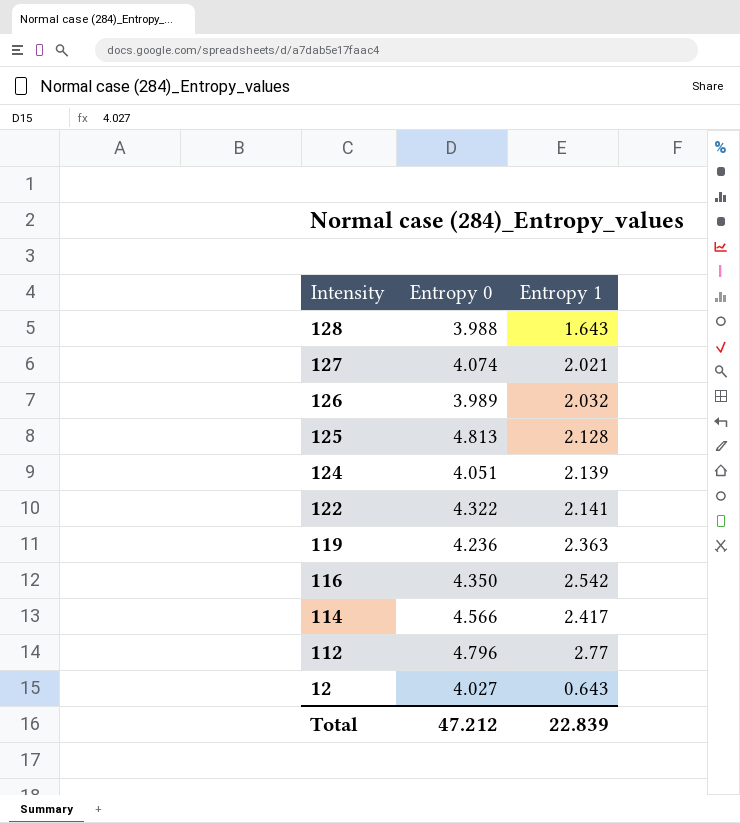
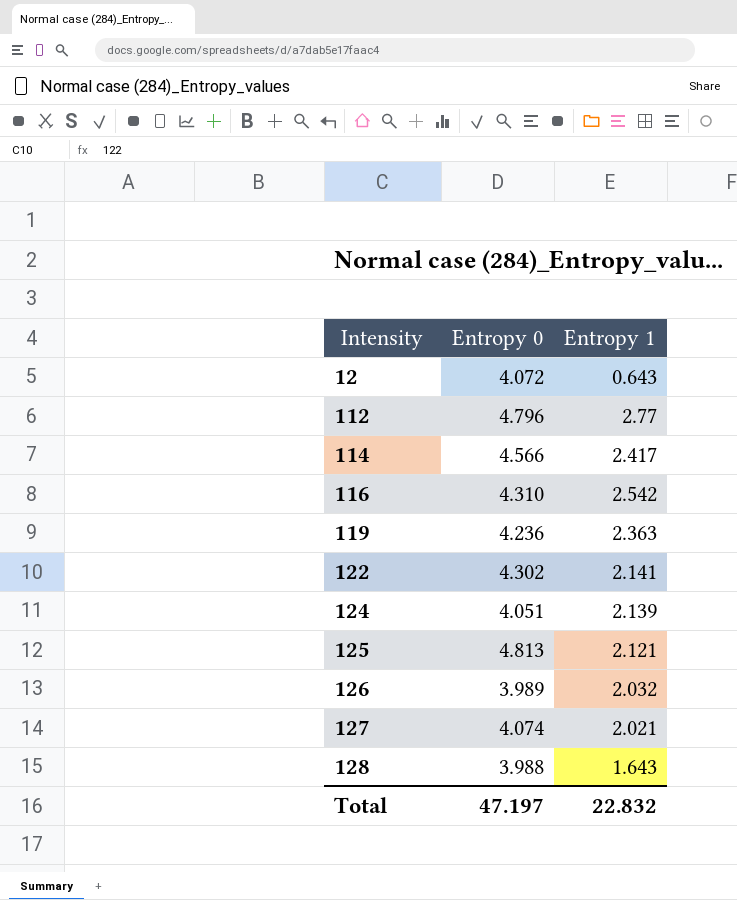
row order: Intensity descending -> Intensity ascending
12 | Entropy 0: 4.027 -> 4.072
116 | Entropy 0: 4.350 -> 4.310
122 | Entropy 0: 4.322 -> 4.302
125 | Entropy 1: 2.128 -> 2.121
Total | Entropy 0: 47.212 -> 47.197
Total | Entropy 1: 22.839 -> 22.832

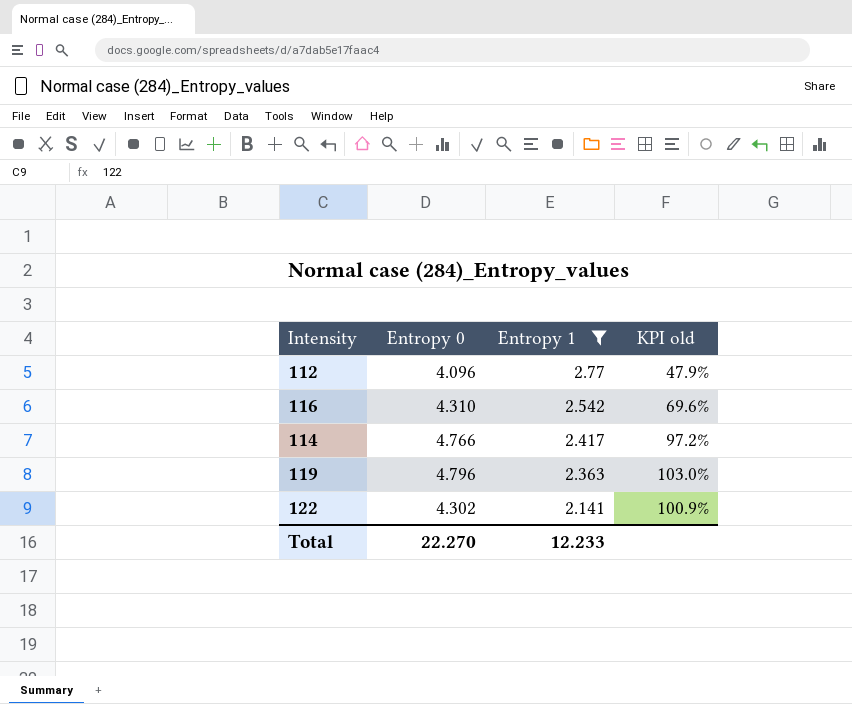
filter: none -> Entropy 1 >= 2.141
row order: Intensity ascending -> Entropy 1 descending
column KPI old | formula: none -> ([Entropy 0] - [Entropy 1]) / [Entropy 1]
112 | Entropy 0: 4.796 -> 4.096
114 | Entropy 0: 4.566 -> 4.766
119 | Entropy 0: 4.236 -> 4.796
Total | Entropy 0: 47.197 -> 22.270
Total | Entropy 1: 22.832 -> 12.233

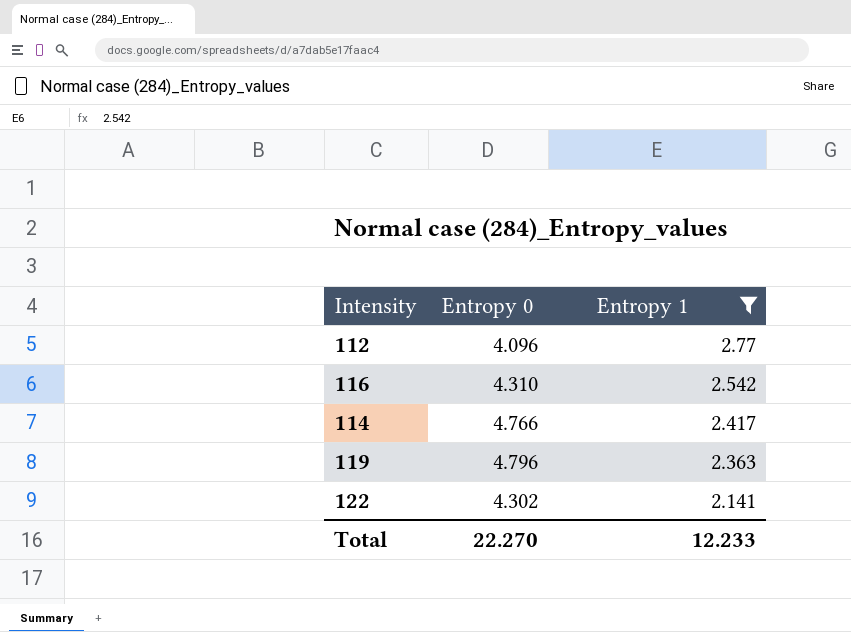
column KPI old | formula: ([Entropy 0] - [Entropy 1]) / [Entropy 1] -> none

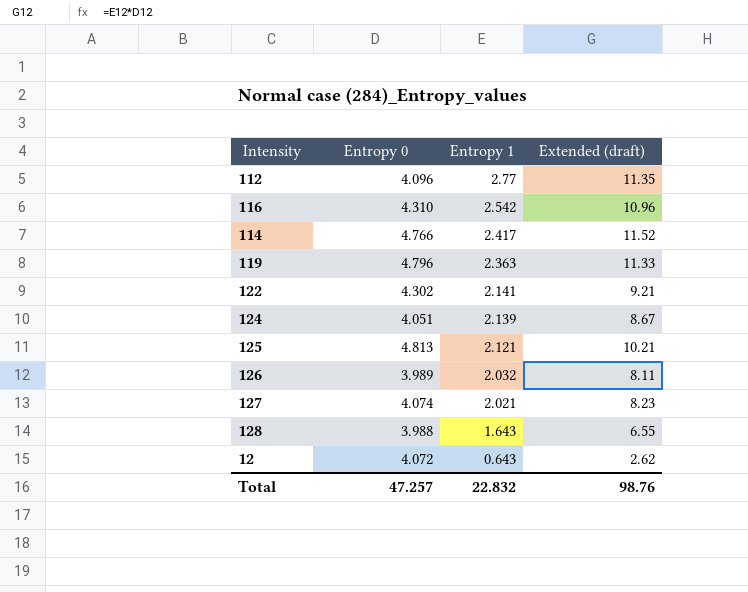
filter: Entropy 1 >= 2.141 -> none
column Extended (draft) | formula: none -> [Entropy 0] * [Entropy 1]
Total | Entropy 0: 22.270 -> 47.257
Total | Entropy 1: 12.233 -> 22.832

